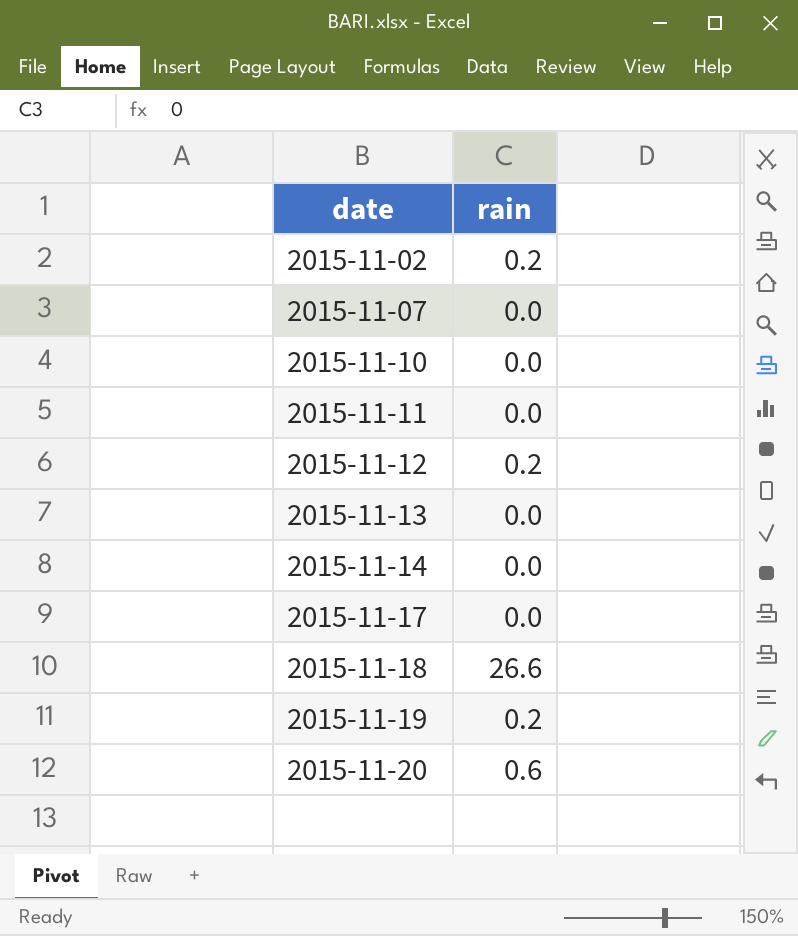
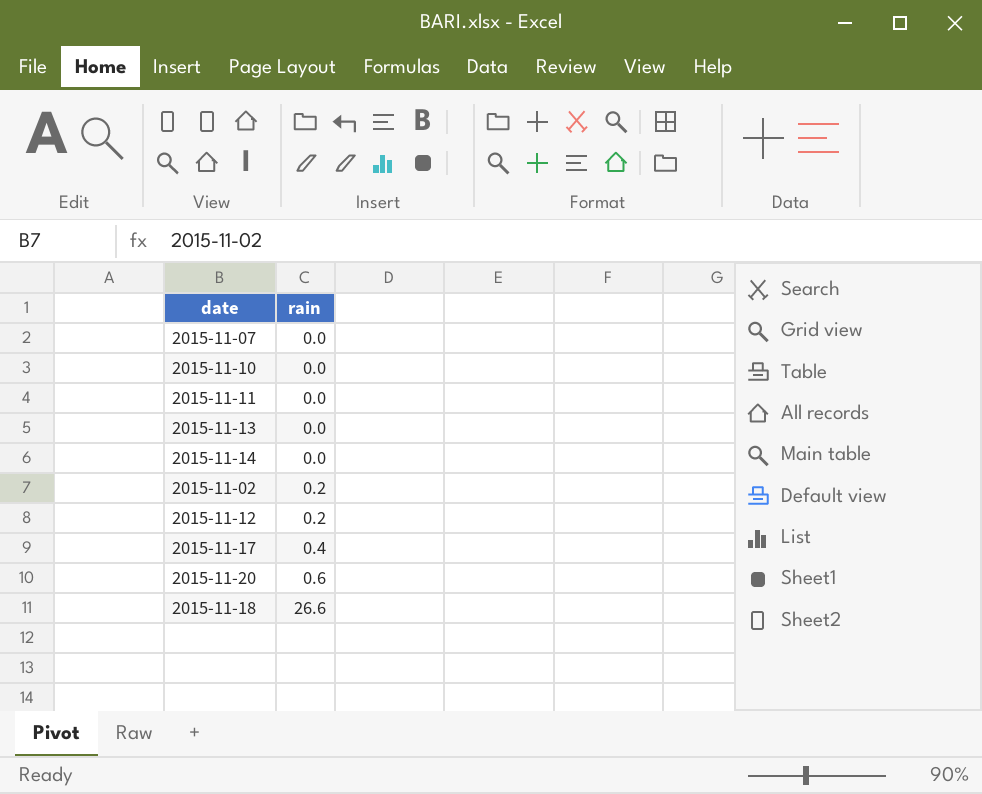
row order: date ascending -> rain ascending
row 2015-11-19: 0.2 -> none
2015-11-17 | rain: 0.0 -> 0.4

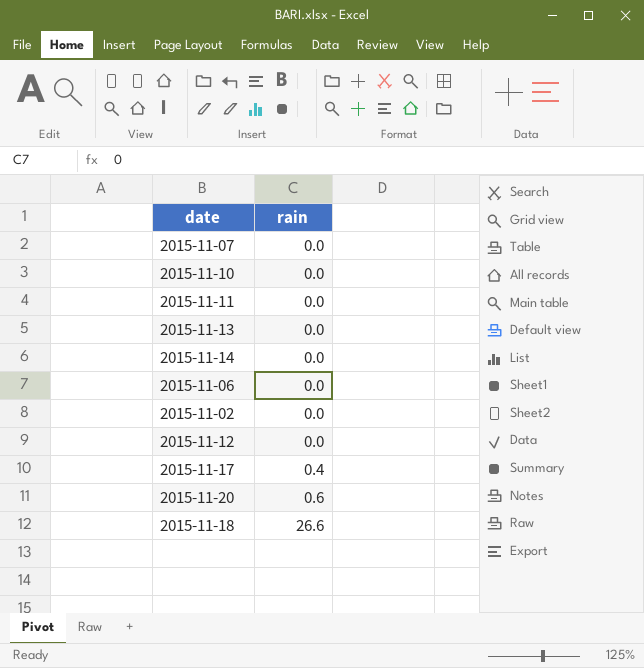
row 2015-11-06: none -> 0.0
2015-11-02 | rain: 0.2 -> 0.0
2015-11-12 | rain: 0.2 -> 0.0

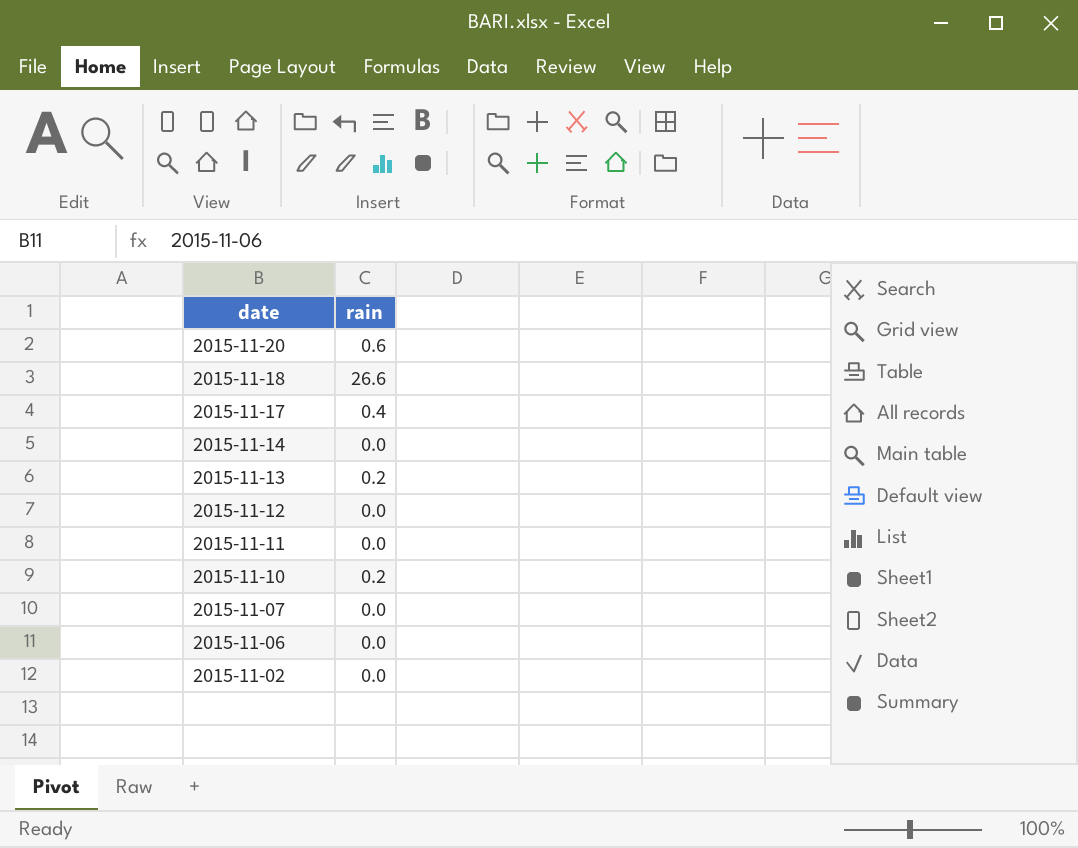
row order: rain ascending -> date descending
2015-11-13 | rain: 0.0 -> 0.2
2015-11-10 | rain: 0.0 -> 0.2

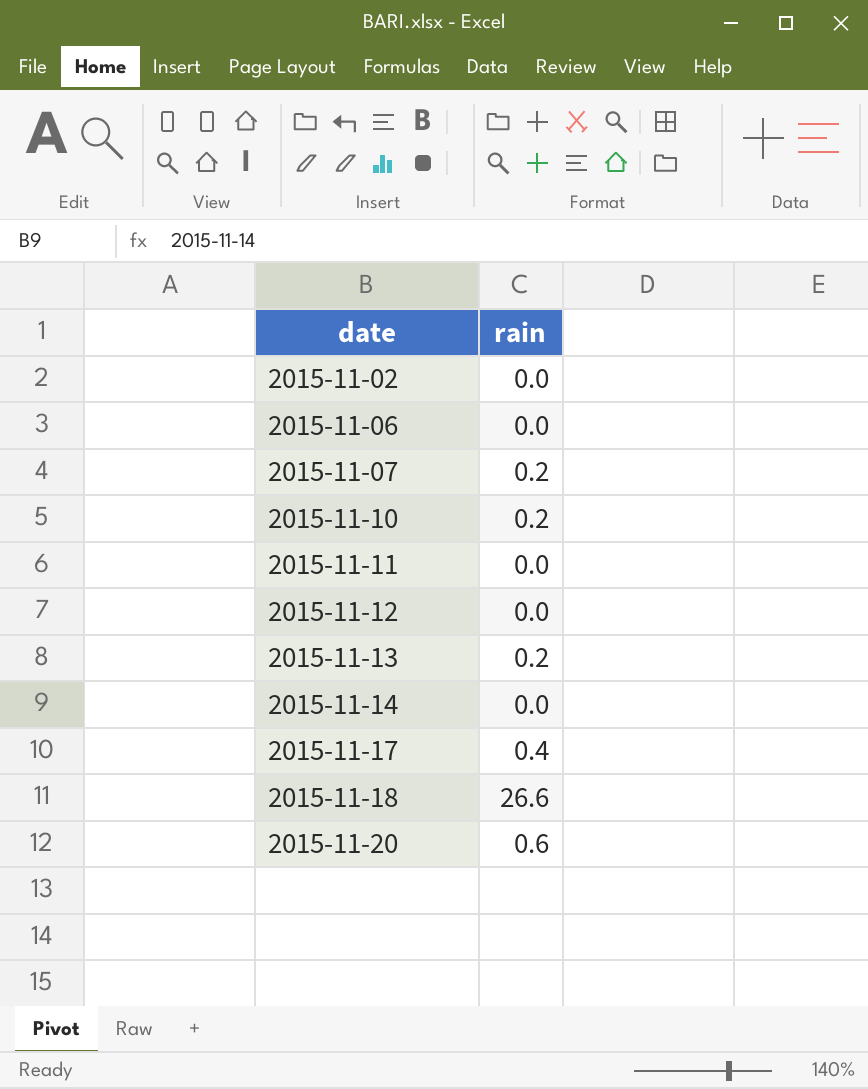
row order: date descending -> date ascending
2015-11-07 | rain: 0.0 -> 0.2

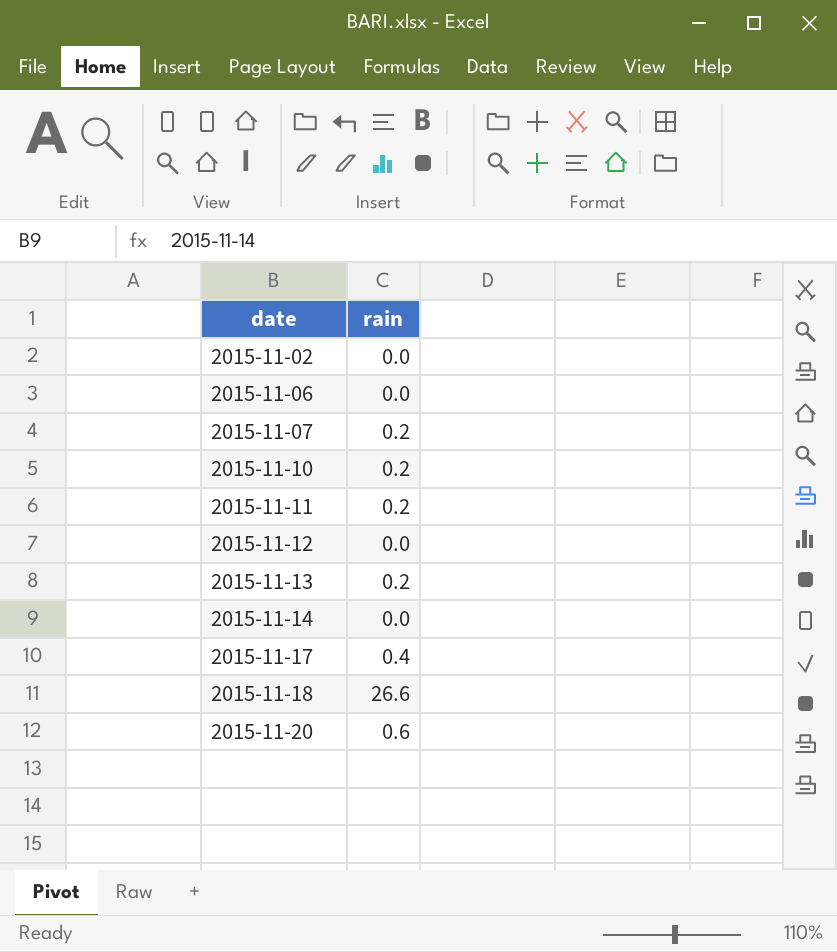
2015-11-11 | rain: 0.0 -> 0.2

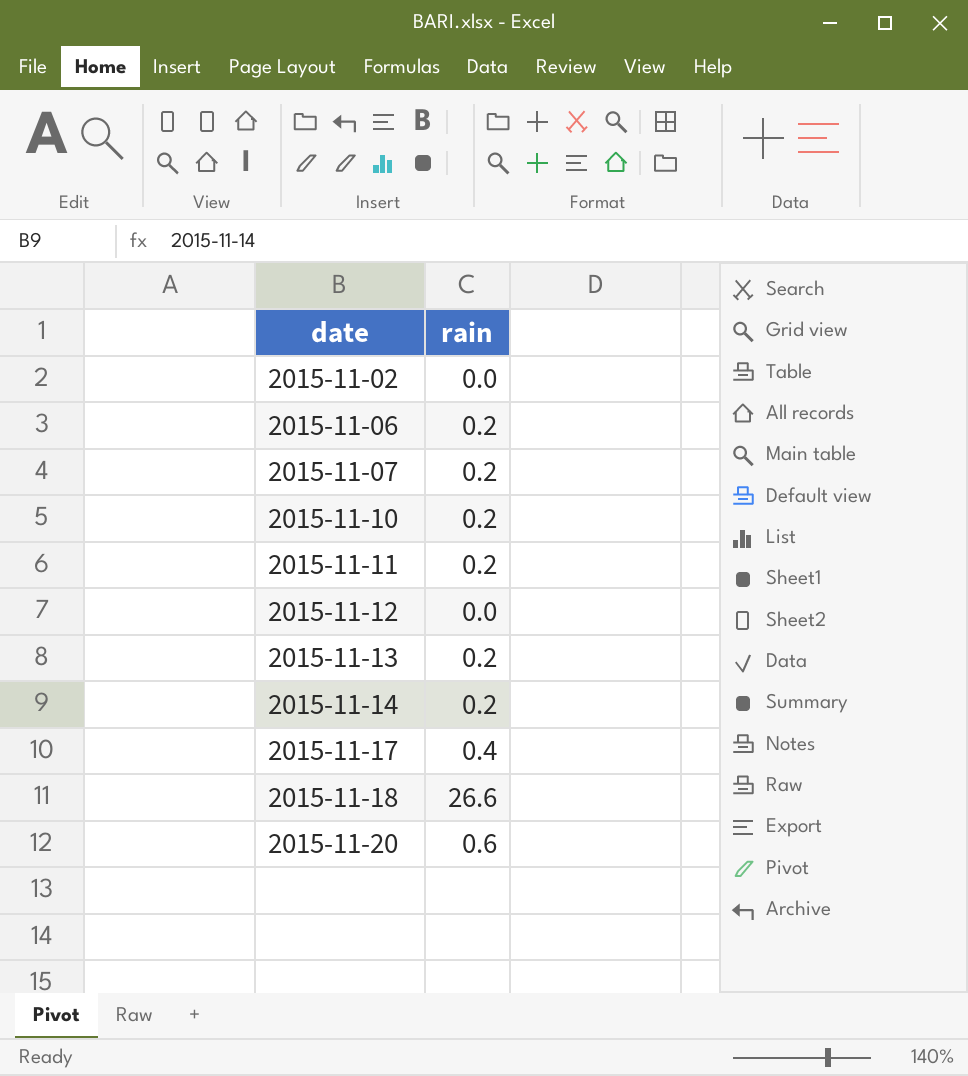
2015-11-06 | rain: 0.0 -> 0.2
2015-11-14 | rain: 0.0 -> 0.2

